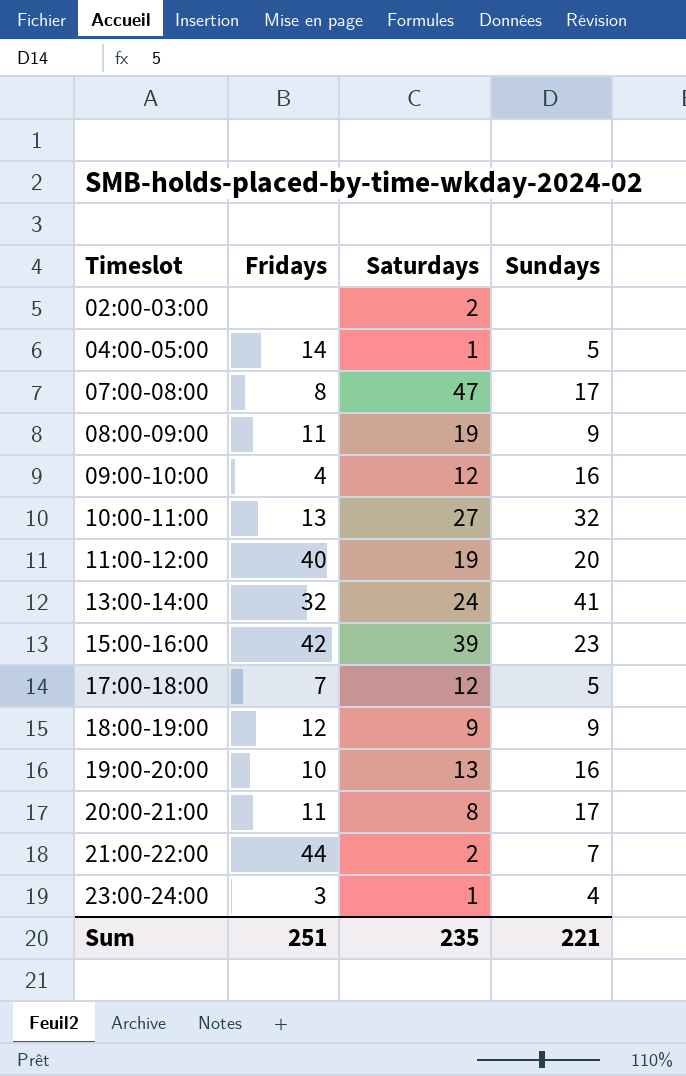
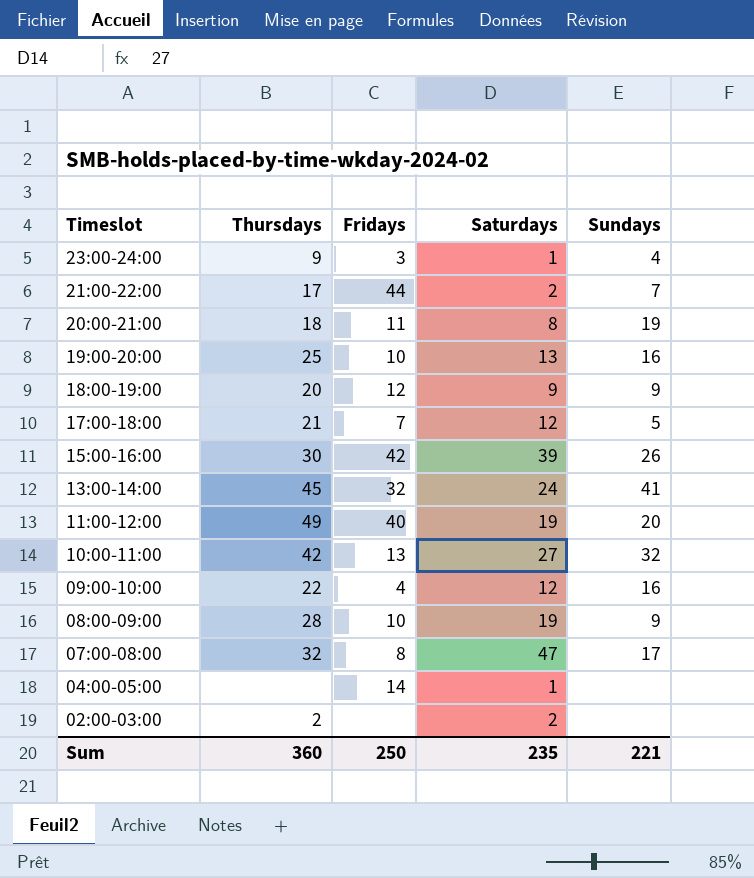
row order: Timeslot ascending -> Timeslot descending
column Thursdays | position: none -> 2
20:00-21:00 | Sundays: 17 -> 19
15:00-16:00 | Sundays: 23 -> 26
08:00-09:00 | Fridays: 11 -> 10
04:00-05:00 | Sundays: 5 -> none
Sum | Fridays: 251 -> 250

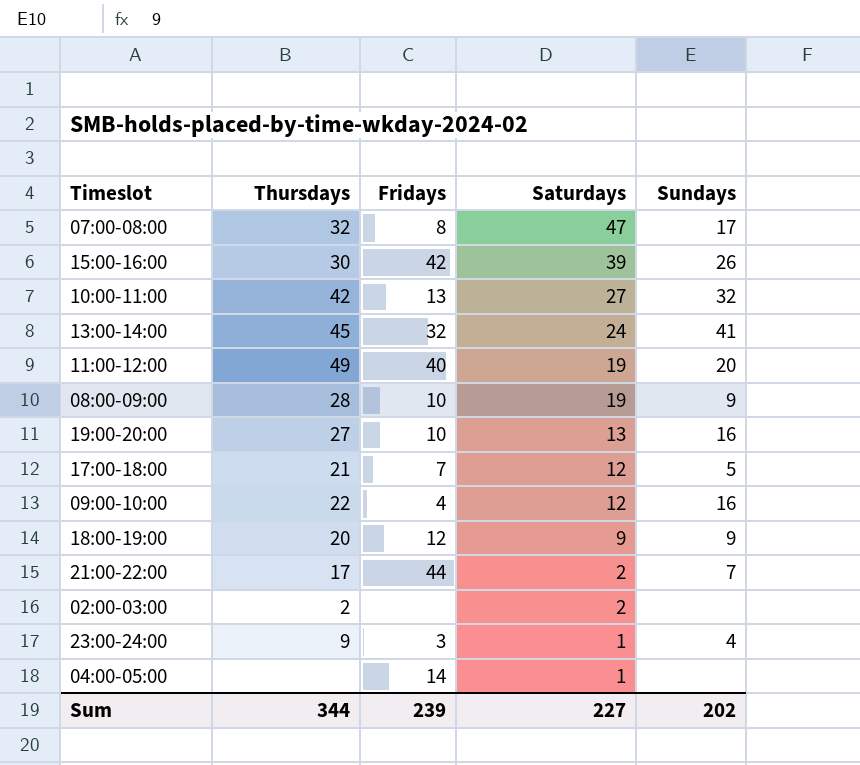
row order: Timeslot descending -> Saturdays descending
row 20:00-21:00: 18 | 11 | 8 | 19 -> none
19:00-20:00 | Thursdays: 25 -> 27
Sum | Thursdays: 360 -> 344
Sum | Fridays: 250 -> 239
Sum | Saturdays: 235 -> 227
Sum | Sundays: 221 -> 202

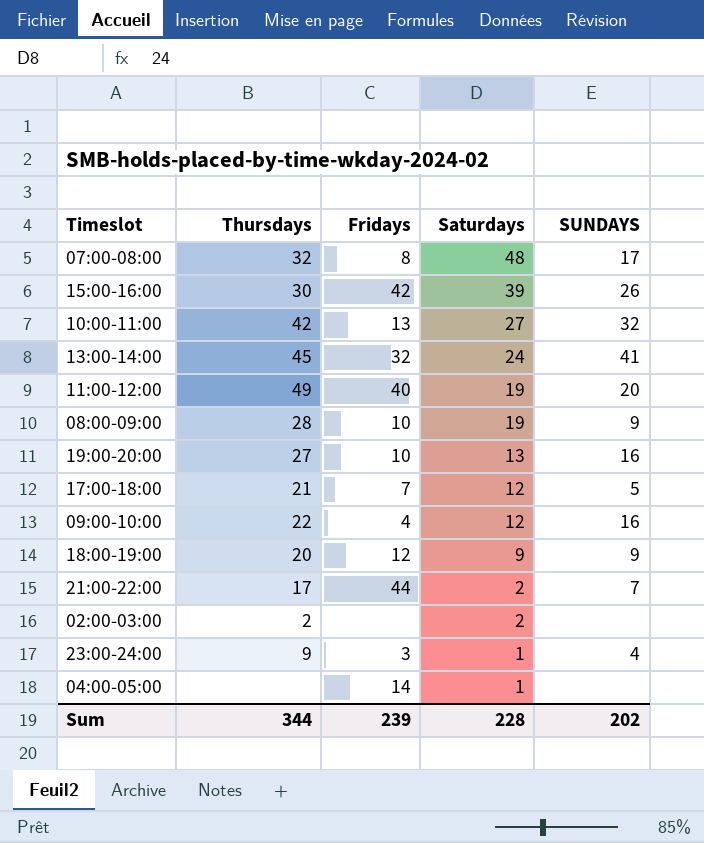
column name: Sundays -> SUNDAYS
07:00-08:00 | Saturdays: 47 -> 48
Sum | Saturdays: 227 -> 228

